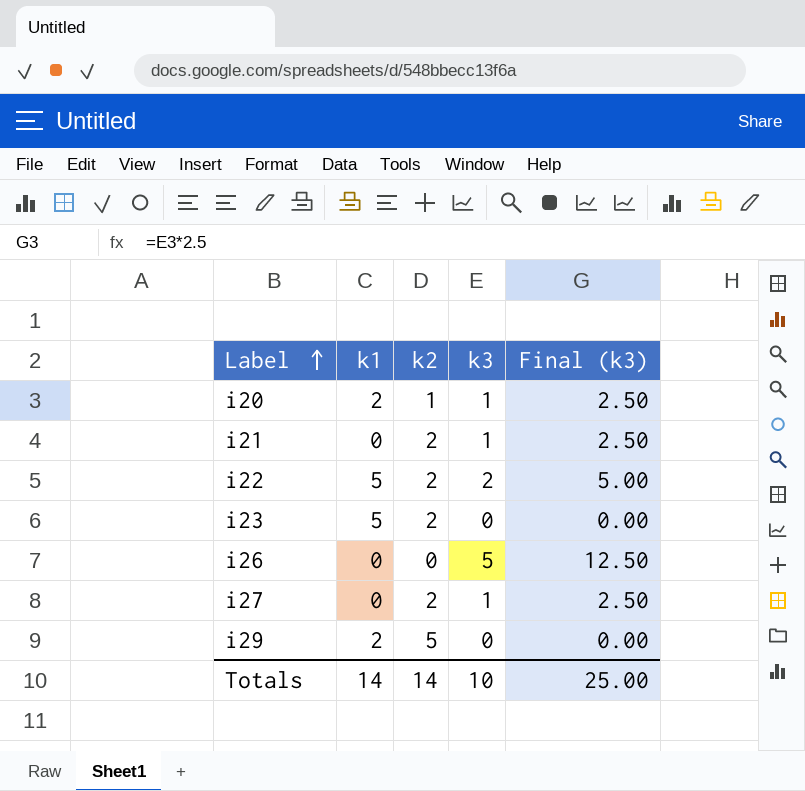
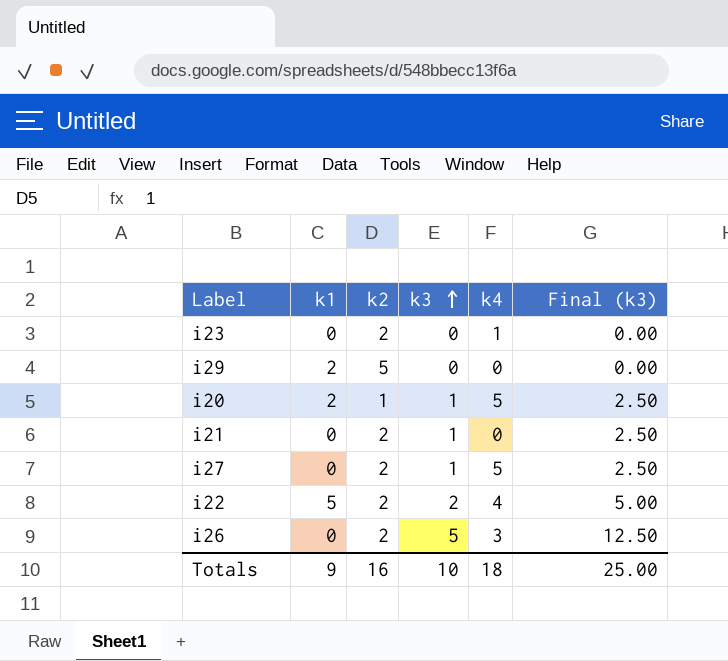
row order: Label ascending -> k3 ascending
column k4 | position: none -> 5
i23 | k1: 5 -> 0
i26 | k2: 0 -> 2
Totals | k1: 14 -> 9
Totals | k2: 14 -> 16

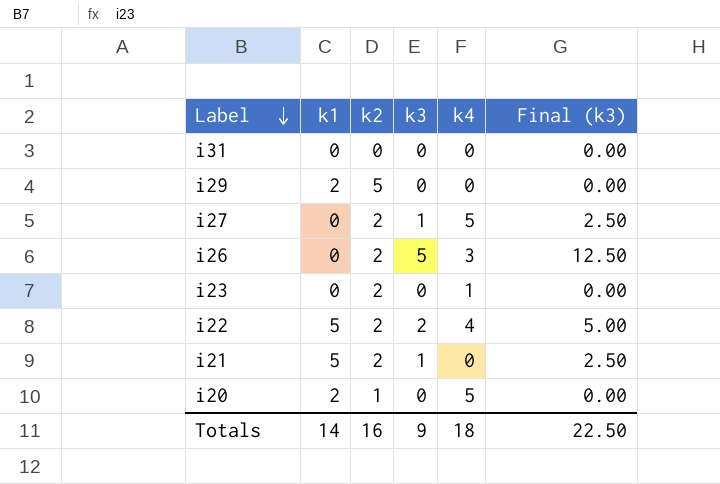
row order: k3 ascending -> Label descending
row i31: none -> 0 | 0 | 0 | 0 | 0.00
i21 | k1: 0 -> 5
i20 | k3: 1 -> 0
i20 | Final (k3): 2.50 -> 0.00
Totals | k1: 9 -> 14
Totals | k3: 10 -> 9
Totals | Final (k3): 25.00 -> 22.50

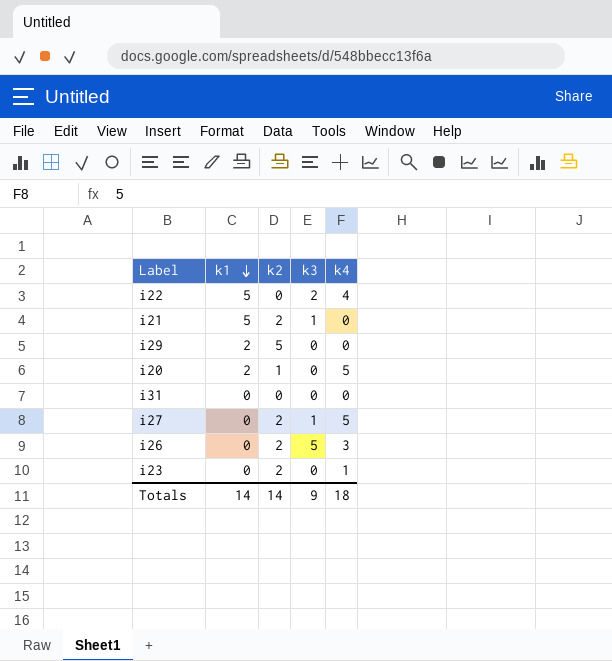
row order: Label descending -> k1 descending
column Final (k3) | formula: [k3] * 2.5 -> none
i22 | k2: 2 -> 0
Totals | k2: 16 -> 14

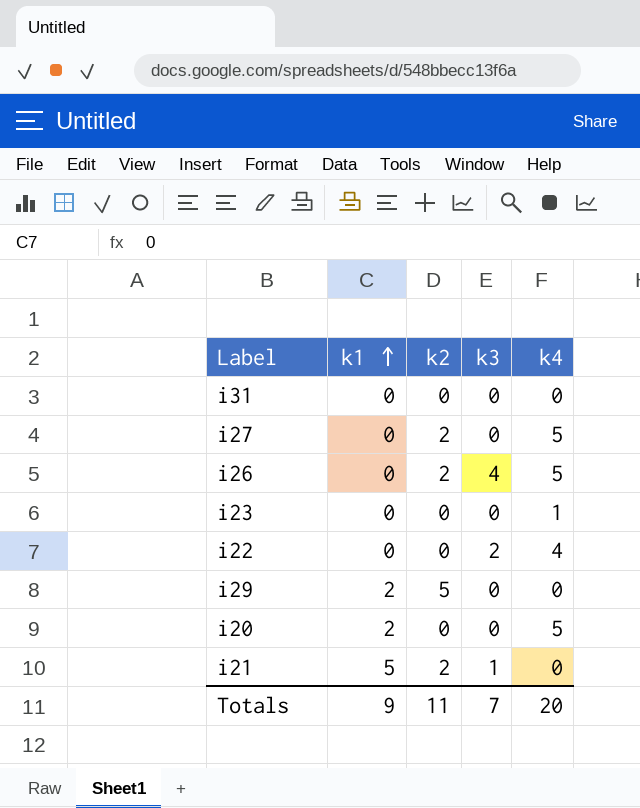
row order: k1 descending -> k1 ascending
i27 | k3: 1 -> 0
i26 | k3: 5 -> 4
i26 | k4: 3 -> 5
i23 | k2: 2 -> 0
i22 | k1: 5 -> 0
i20 | k2: 1 -> 0
Totals | k1: 14 -> 9
Totals | k2: 14 -> 11
Totals | k3: 9 -> 7
Totals | k4: 18 -> 20

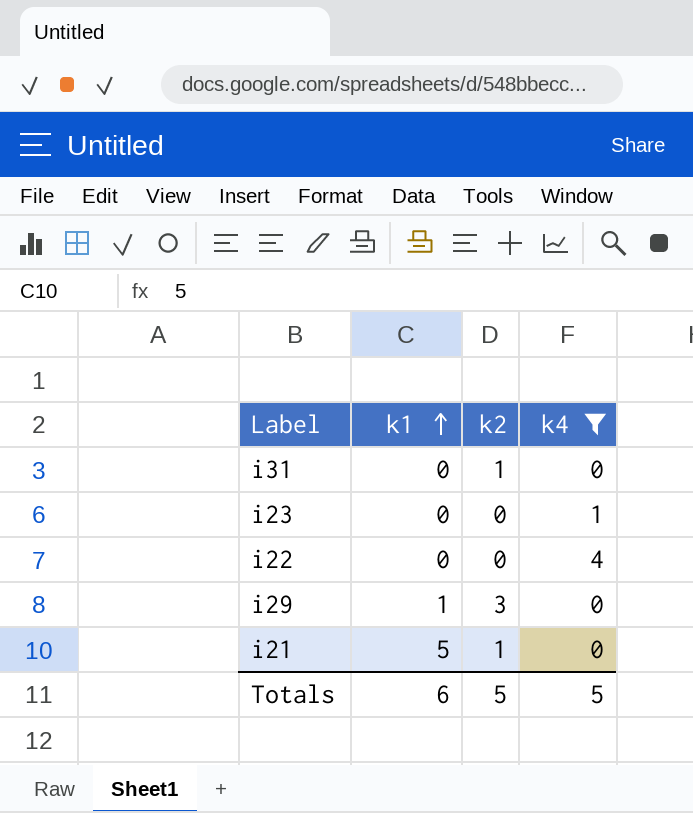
filter: none -> k4 != 5
column k3 | position: 4 -> none
i31 | k2: 0 -> 1
i29 | k1: 2 -> 1
i29 | k2: 5 -> 3
i21 | k2: 2 -> 1
Totals | k1: 9 -> 6
Totals | k2: 11 -> 5
Totals | k4: 20 -> 5

